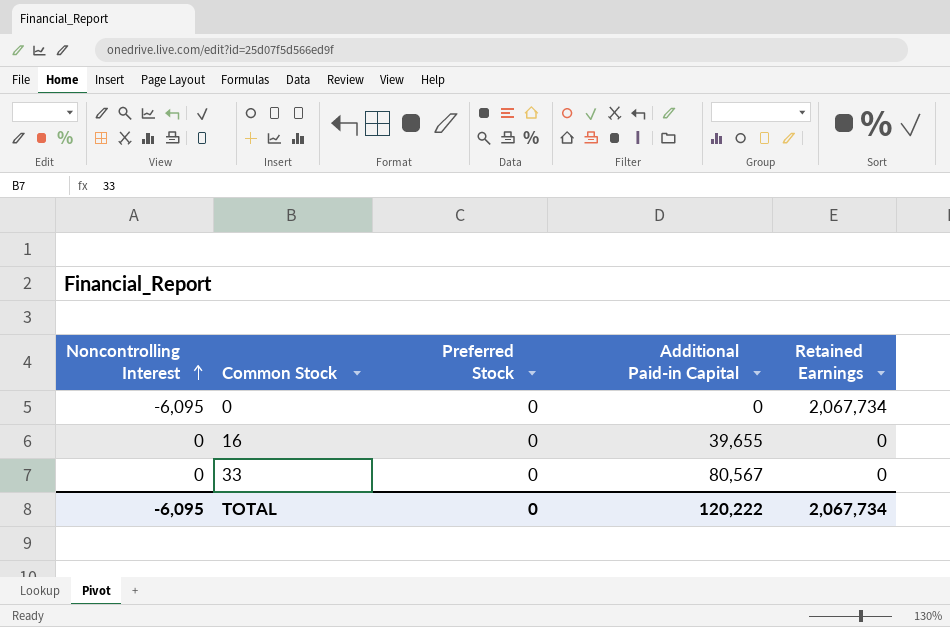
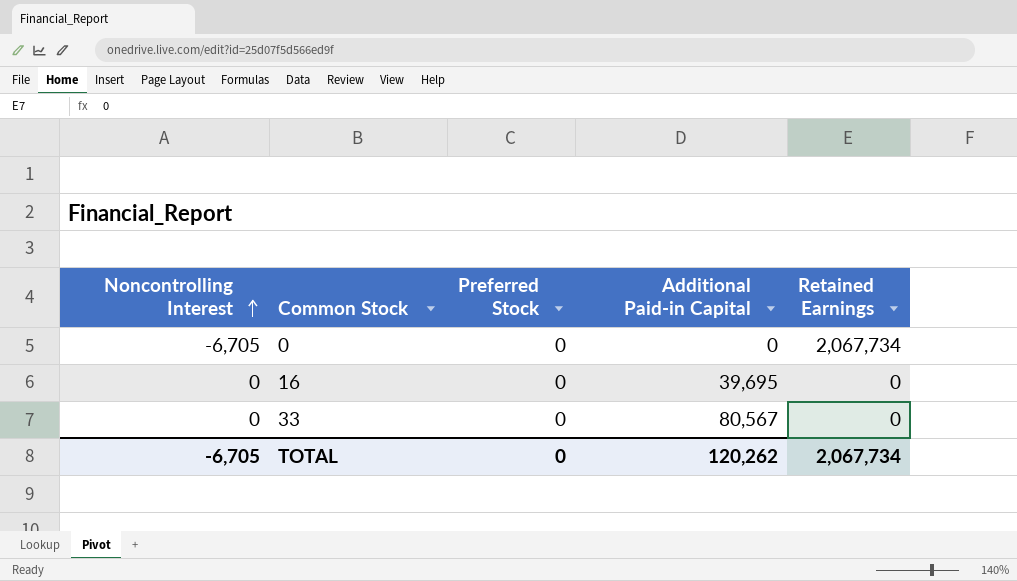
0 | Noncontrolling Interest: -6,095 -> -6,705
16 | Additional Paid-in Capital: 39,655 -> 39,695
TOTAL | Noncontrolling Interest: -6,095 -> -6,705
TOTAL | Additional Paid-in Capital: 120,222 -> 120,262

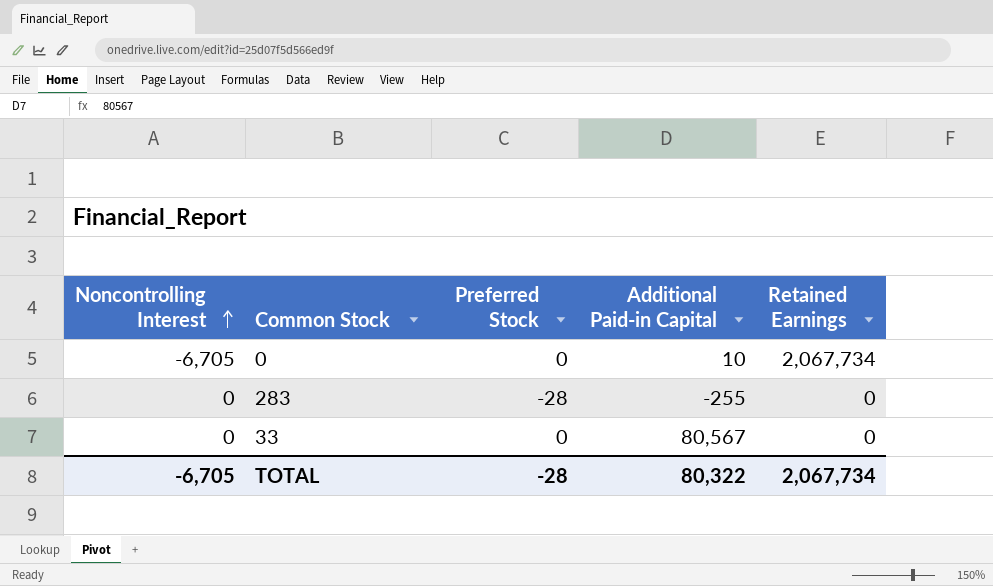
row 16: 0 | 0 | 39,695 | 0 -> none
0 | Additional Paid-in Capital: 0 -> 10
row 283: none -> 0 | -28 | -255 | 0
TOTAL | Preferred Stock: 0 -> -28
TOTAL | Additional Paid-in Capital: 120,262 -> 80,322

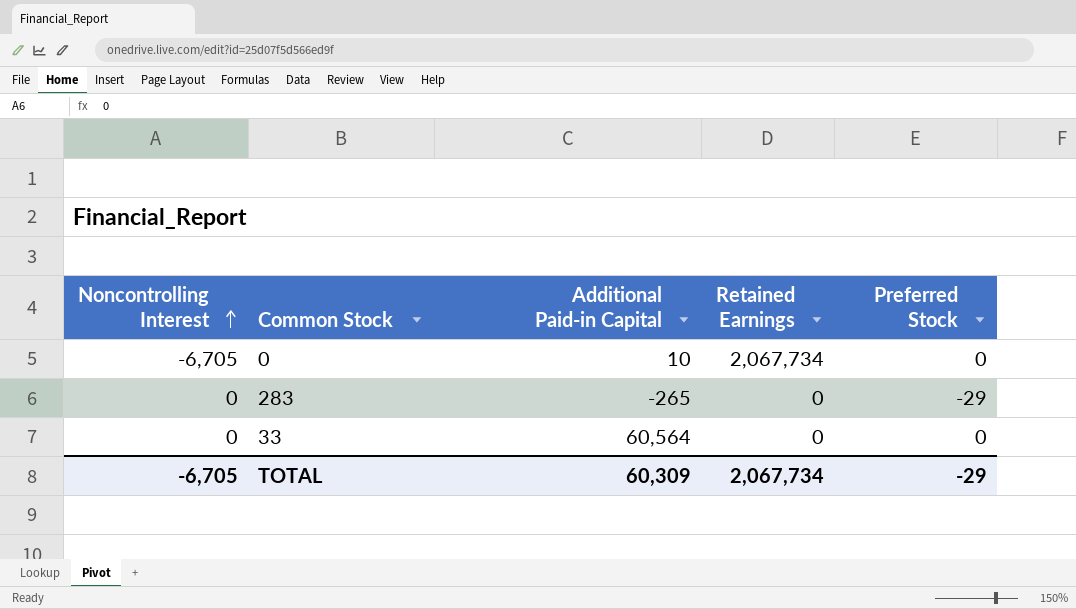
column Preferred Stock | position: 3 -> 5
283 | Additional Paid-in Capital: -255 -> -265
283 | Preferred Stock: -28 -> -29
33 | Additional Paid-in Capital: 80,567 -> 60,564
TOTAL | Additional Paid-in Capital: 80,322 -> 60,309
TOTAL | Preferred Stock: -28 -> -29

